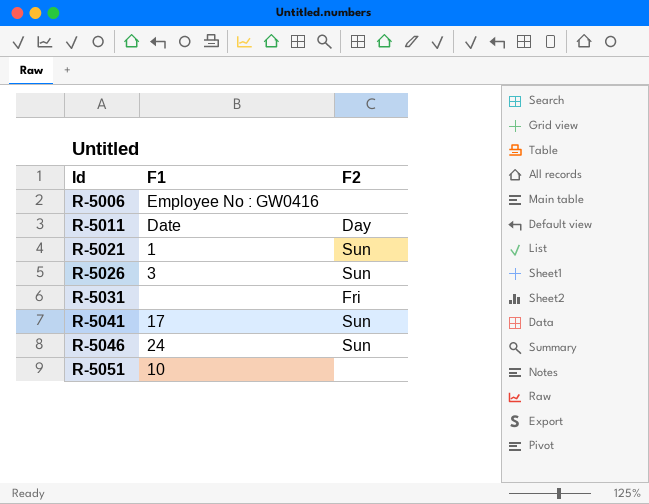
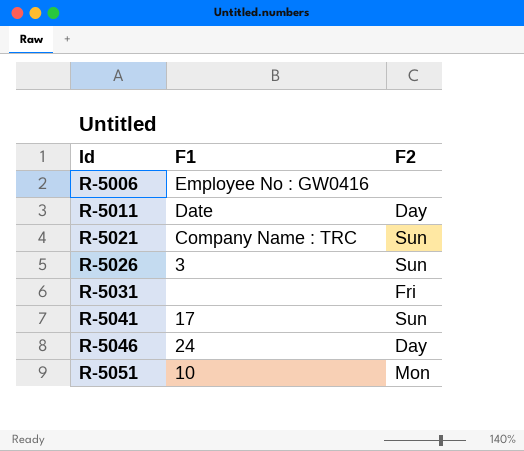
R-5021 | F1: 1 -> Company Name : TRC
R-5046 | F2: Sun -> Day
R-5051 | F2: none -> Mon

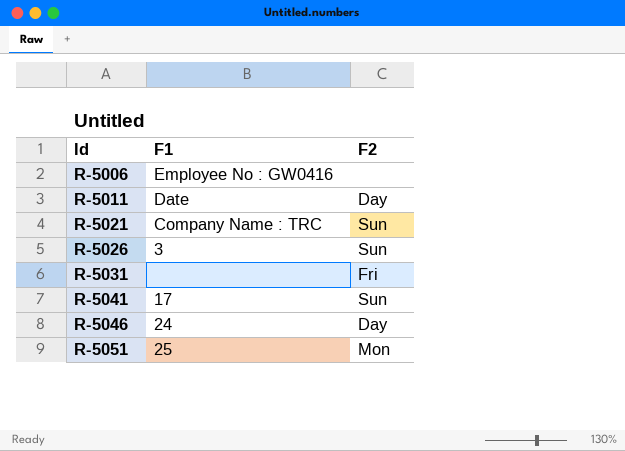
R-5051 | F1: 10 -> 25

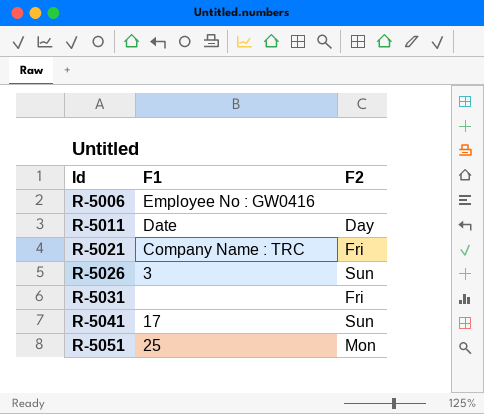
row R-5046: 24 | Day -> none
R-5021 | F2: Sun -> Fri

